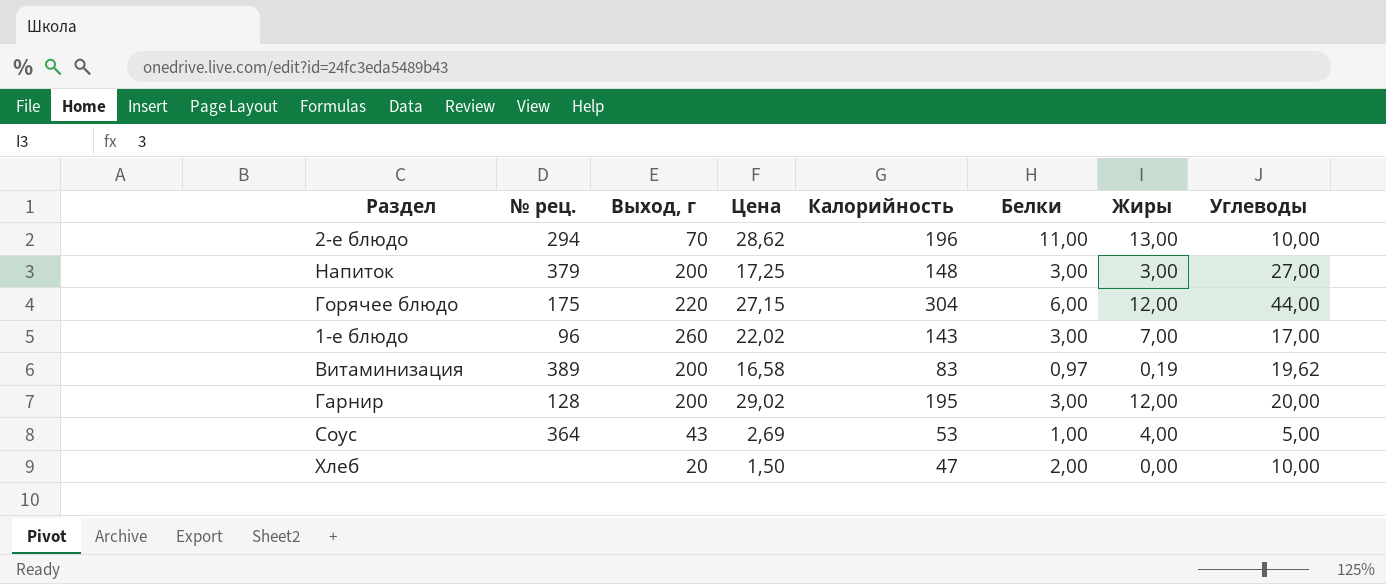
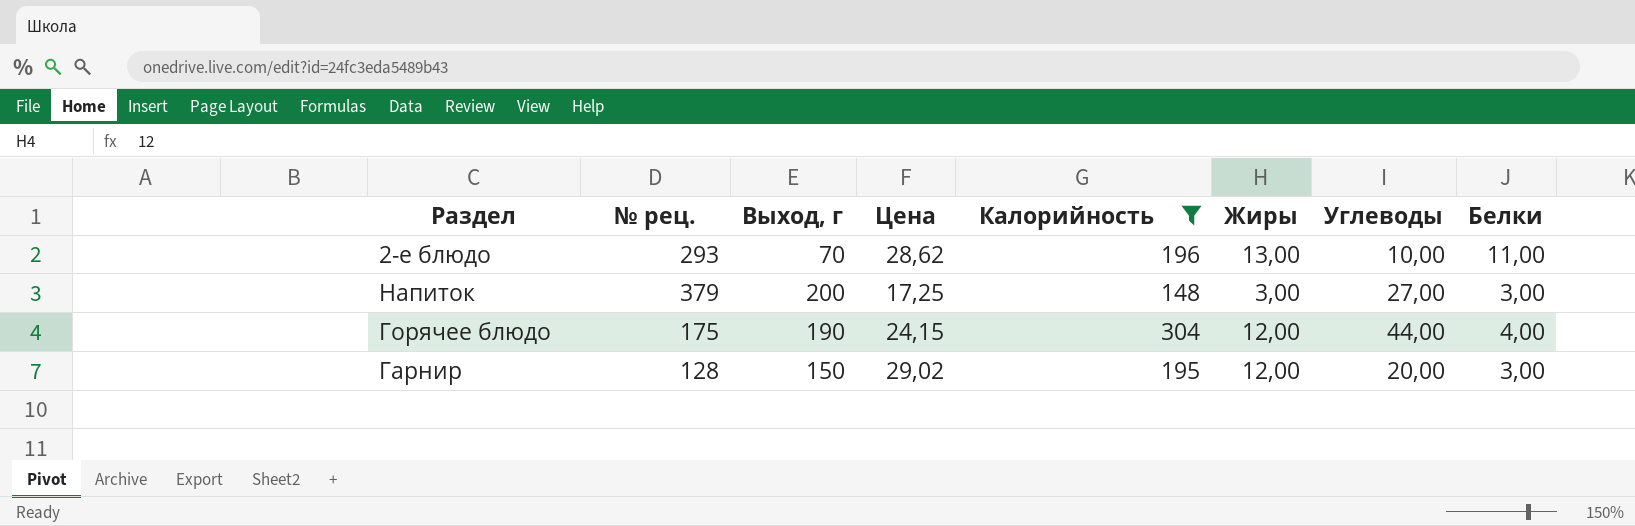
filter: none -> Калорийность >= 148
column Белки | position: 6 -> 8
2-е блюдо | № рец.: 294 -> 293
Горячее блюдо | Выход, г: 220 -> 190
Горячее блюдо | Цена: 27,15 -> 24,15
Горячее блюдо | Белки: 6,00 -> 4,00
Гарнир | Выход, г: 200 -> 150

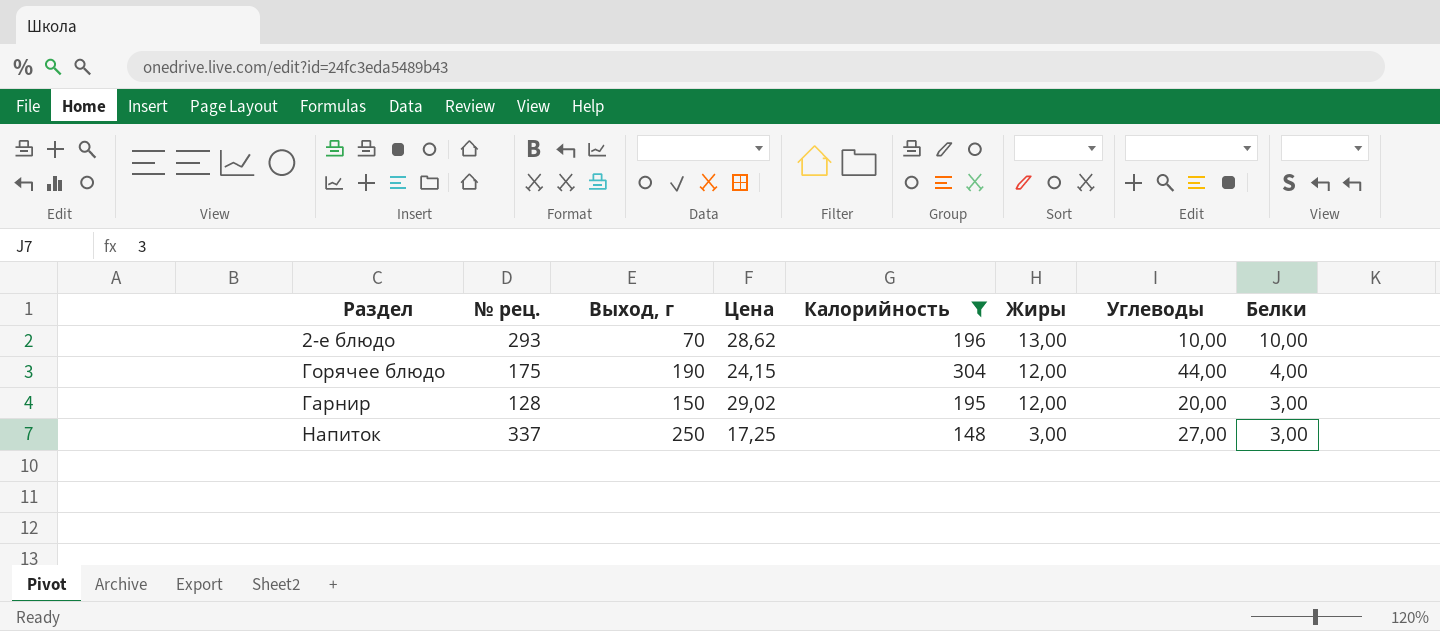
row order: none -> Жиры descending
2-е блюдо | Белки: 11,00 -> 10,00
Напиток | № рец.: 379 -> 337
Напиток | Выход, г: 200 -> 250

